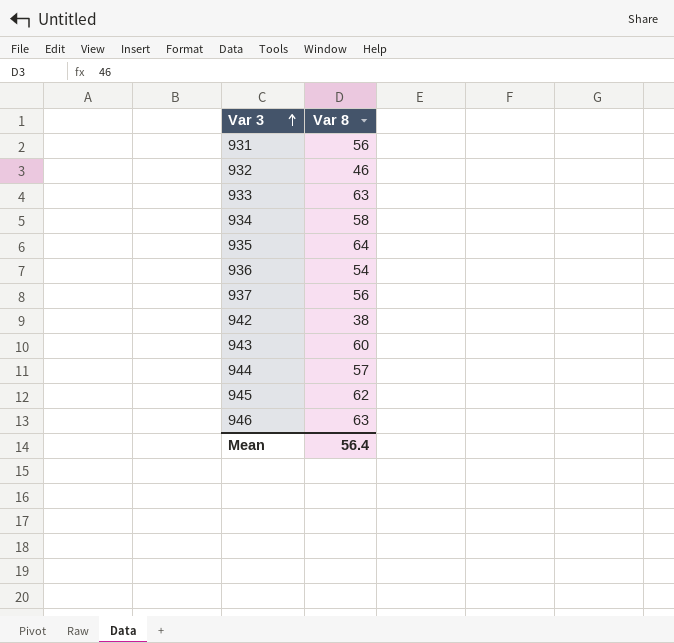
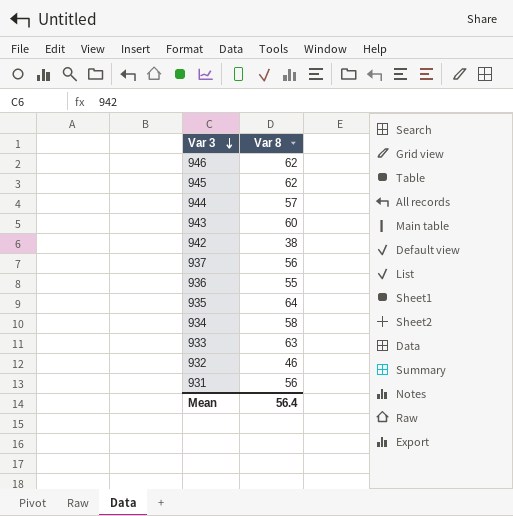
row order: Var 3 ascending -> Var 3 descending
946 | Var 8: 63 -> 62
936 | Var 8: 54 -> 55

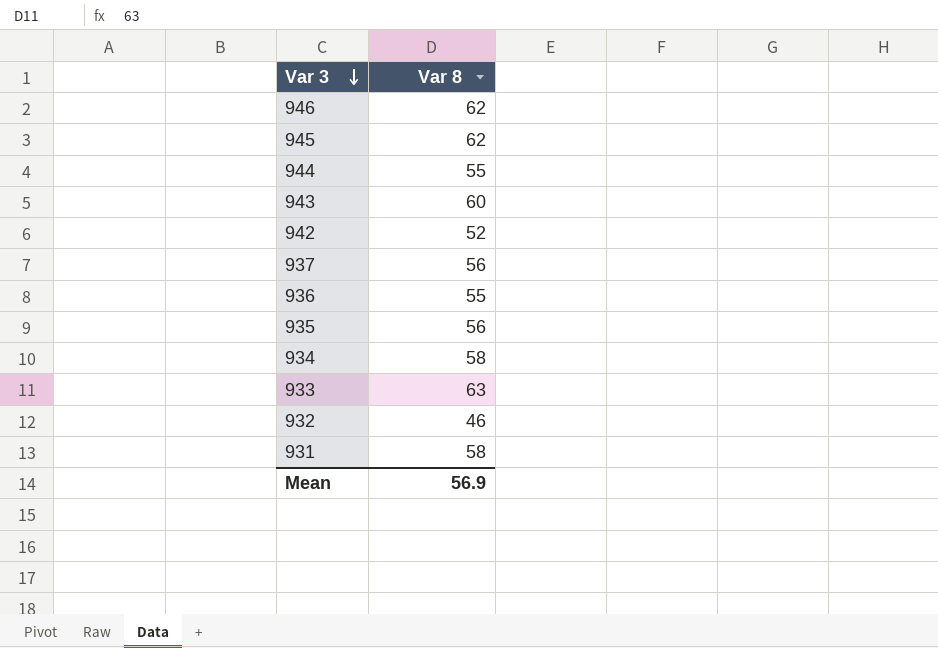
944 | Var 8: 57 -> 55
942 | Var 8: 38 -> 52
935 | Var 8: 64 -> 56
931 | Var 8: 56 -> 58
Mean | Var 8: 56.4 -> 56.9

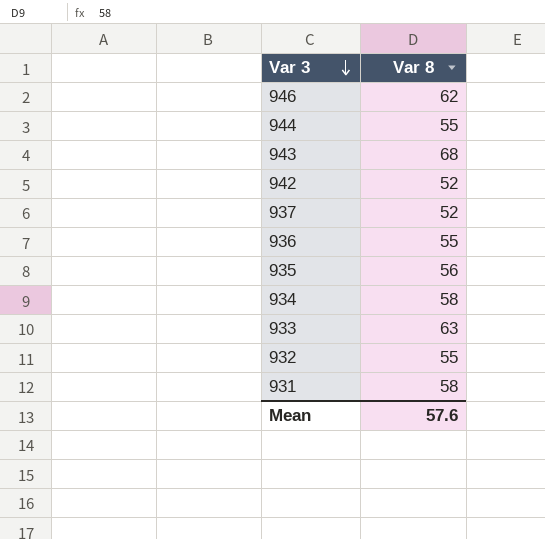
row 945: 62 -> none
943 | Var 8: 60 -> 68
937 | Var 8: 56 -> 52
932 | Var 8: 46 -> 55
Mean | Var 8: 56.9 -> 57.6

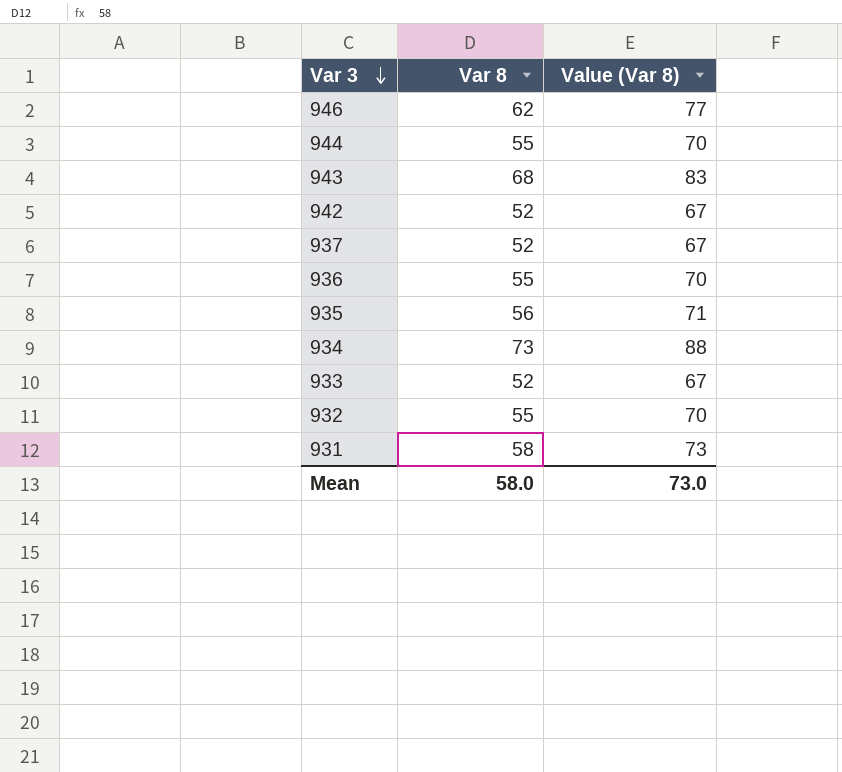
column Value (Var 8) | formula: none -> [Var 8] + 15
934 | Var 8: 58 -> 73
933 | Var 8: 63 -> 52
Mean | Var 8: 57.6 -> 58.0

